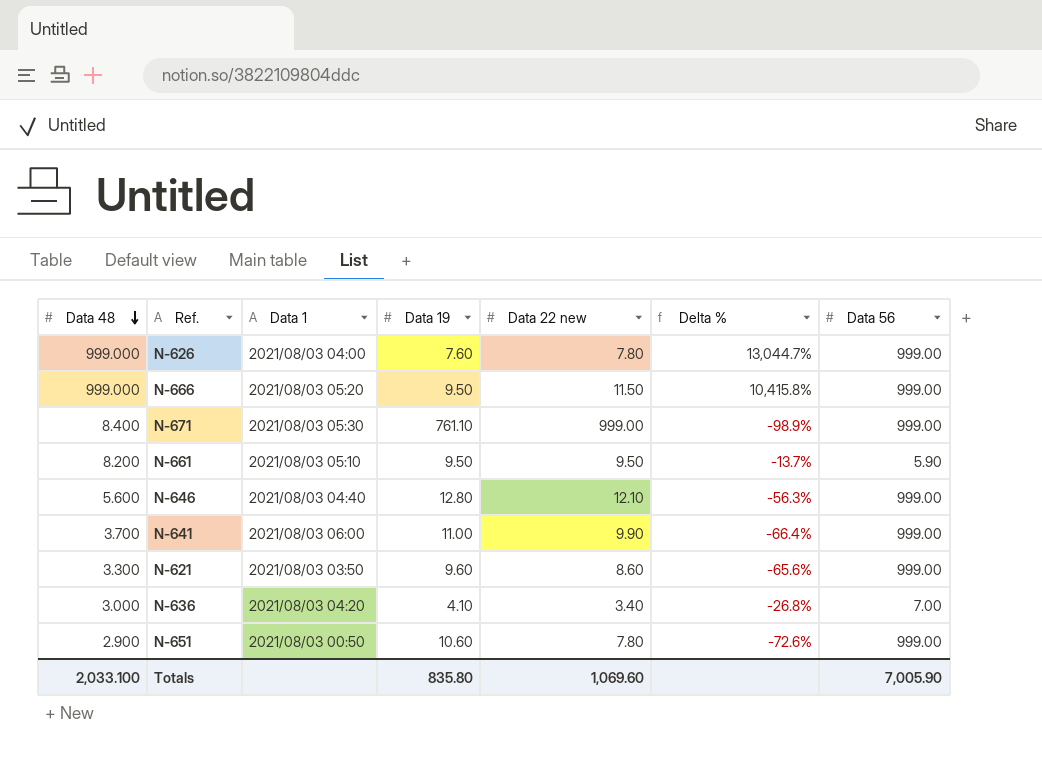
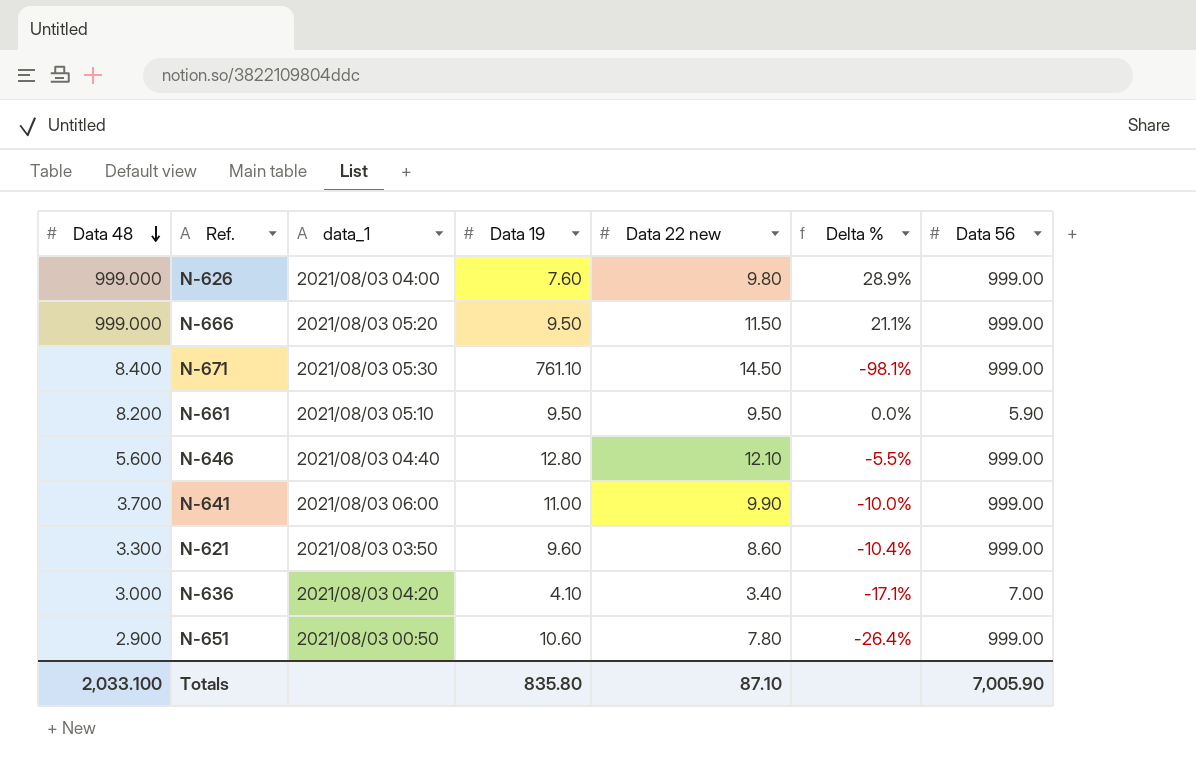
column name: Data 1 -> data_1
column Delta % | formula: ([Data 48] - [Data 19]) / [Data 19] -> ([Data 22 new] - [Data 19]) / [Data 19]
N-626 | Data 22 new: 7.80 -> 9.80
N-671 | Data 22 new: 999.00 -> 14.50
Totals | Data 22 new: 1,069.60 -> 87.10

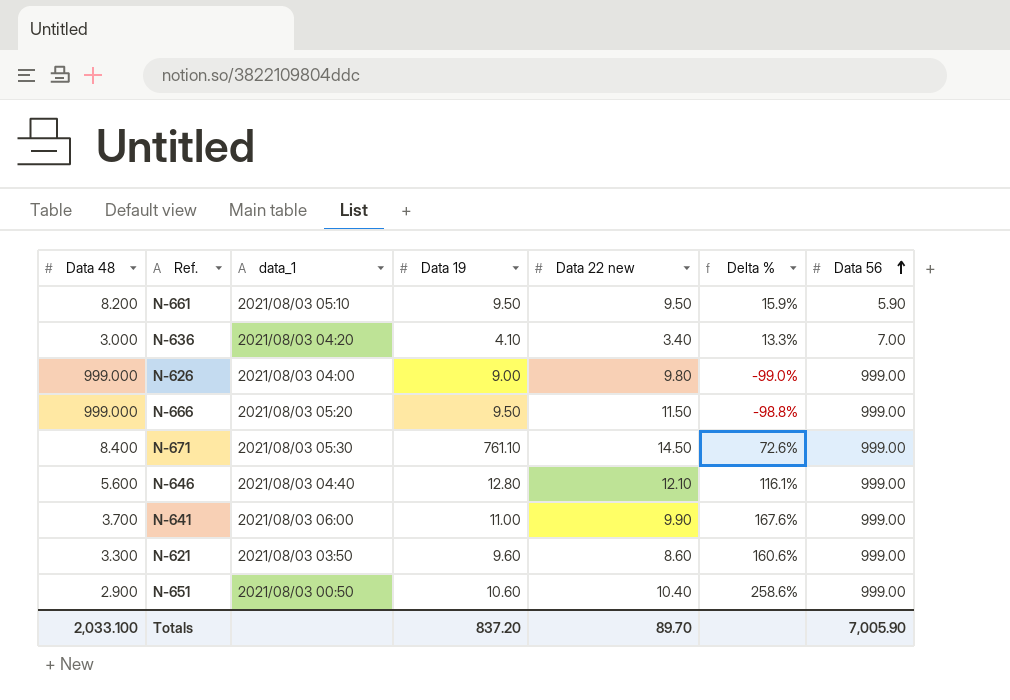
row order: Data 48 descending -> Data 56 ascending
column Delta % | formula: ([Data 22 new] - [Data 19]) / [Data 19] -> ([Data 22 new] - [Data 48]) / [Data 48]
N-626 | Data 19: 7.60 -> 9.00
N-651 | Data 22 new: 7.80 -> 10.40
Totals | Data 19: 835.80 -> 837.20
Totals | Data 22 new: 87.10 -> 89.70

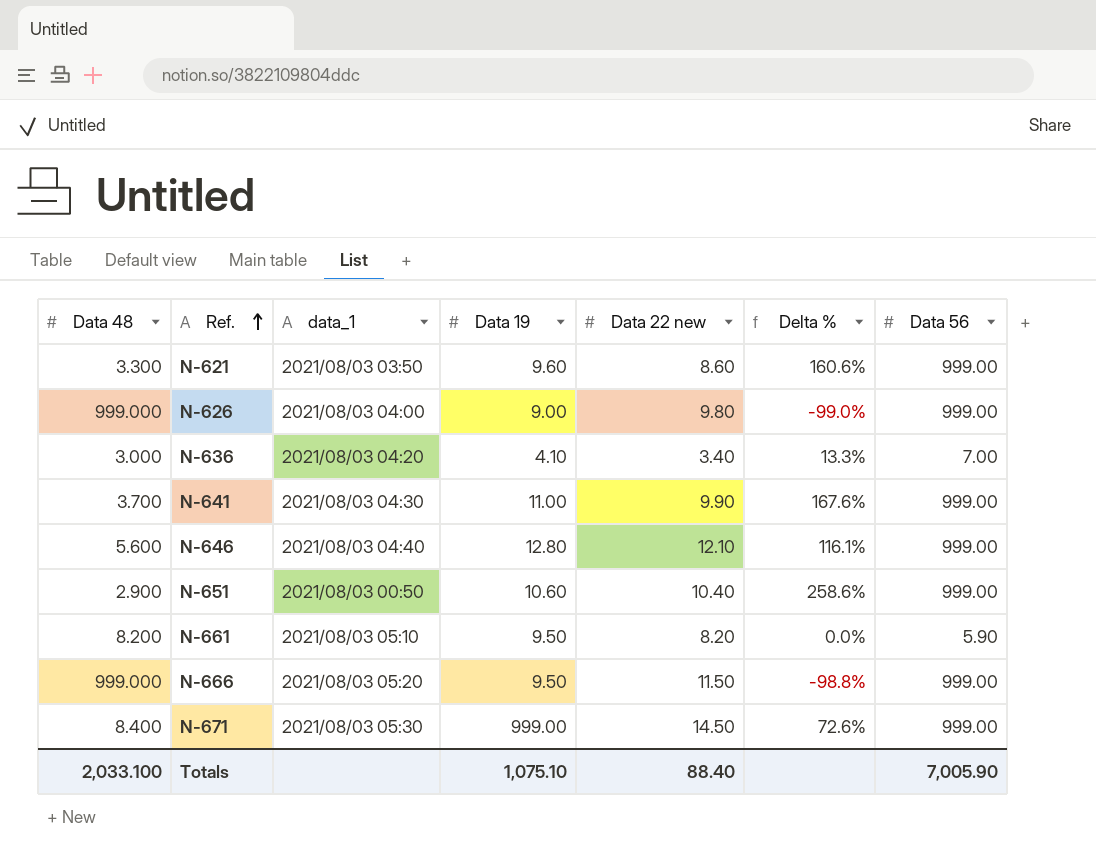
row order: Data 56 ascending -> Ref. ascending
N-641 | data_1: 2021/08/03 06:00 -> 2021/08/03 04:30
N-661 | Data 22 new: 9.50 -> 8.20
N-661 | Delta %: 15.9% -> 0.0%
N-671 | Data 19: 761.10 -> 999.00
Totals | Data 19: 837.20 -> 1,075.10
Totals | Data 22 new: 89.70 -> 88.40

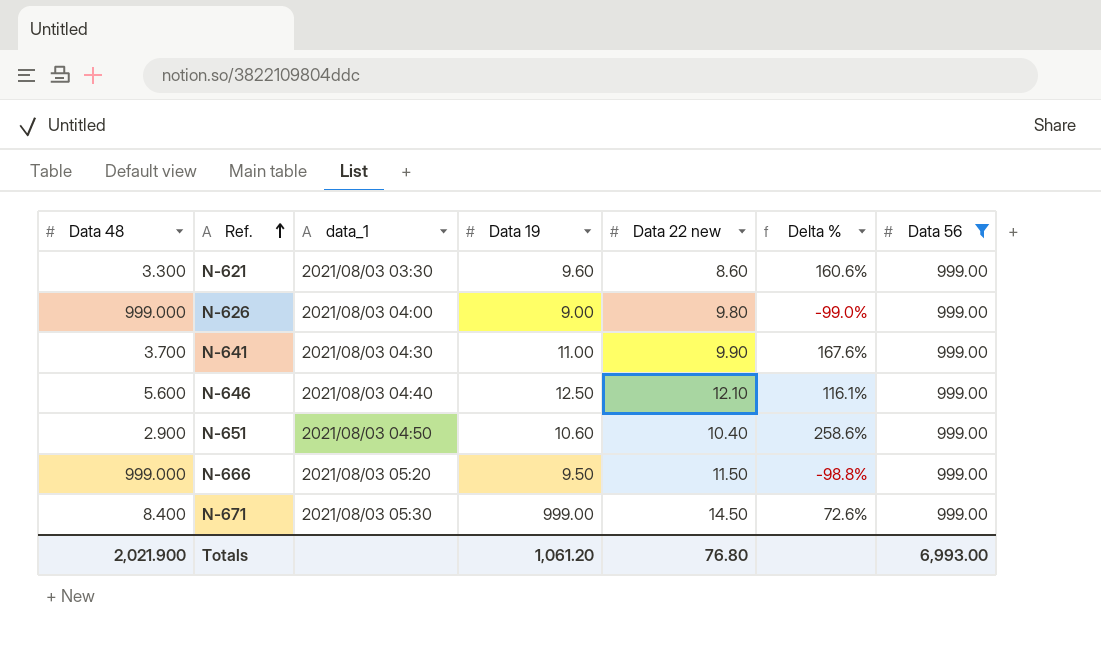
filter: none -> Data 56 = 999.00
N-621 | data_1: 2021/08/03 03:50 -> 2021/08/03 03:30
N-646 | Data 19: 12.80 -> 12.50
N-651 | data_1: 2021/08/03 00:50 -> 2021/08/03 04:50
Totals | Data 48: 2,033.100 -> 2,021.900
Totals | Data 19: 1,075.10 -> 1,061.20
Totals | Data 22 new: 88.40 -> 76.80
Totals | Data 56: 7,005.90 -> 6,993.00

